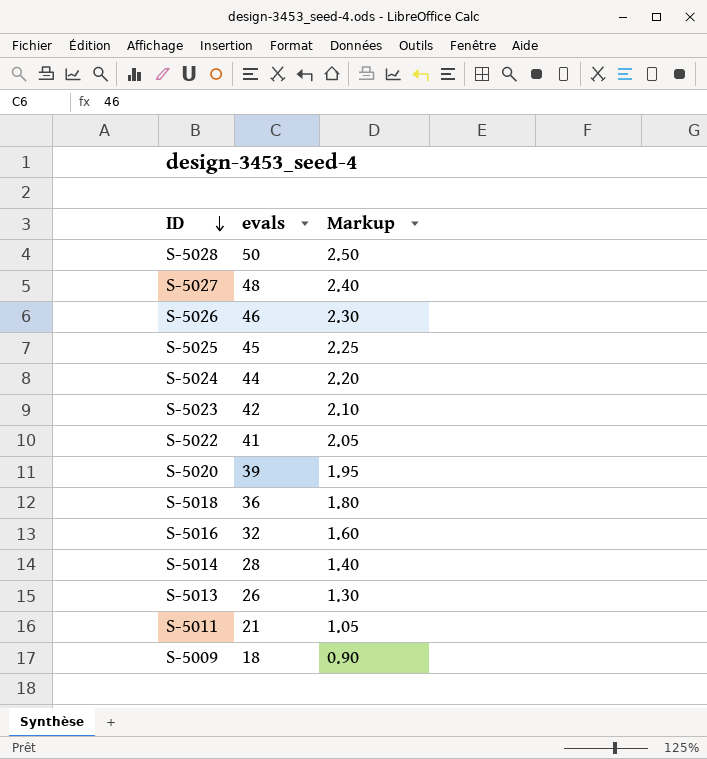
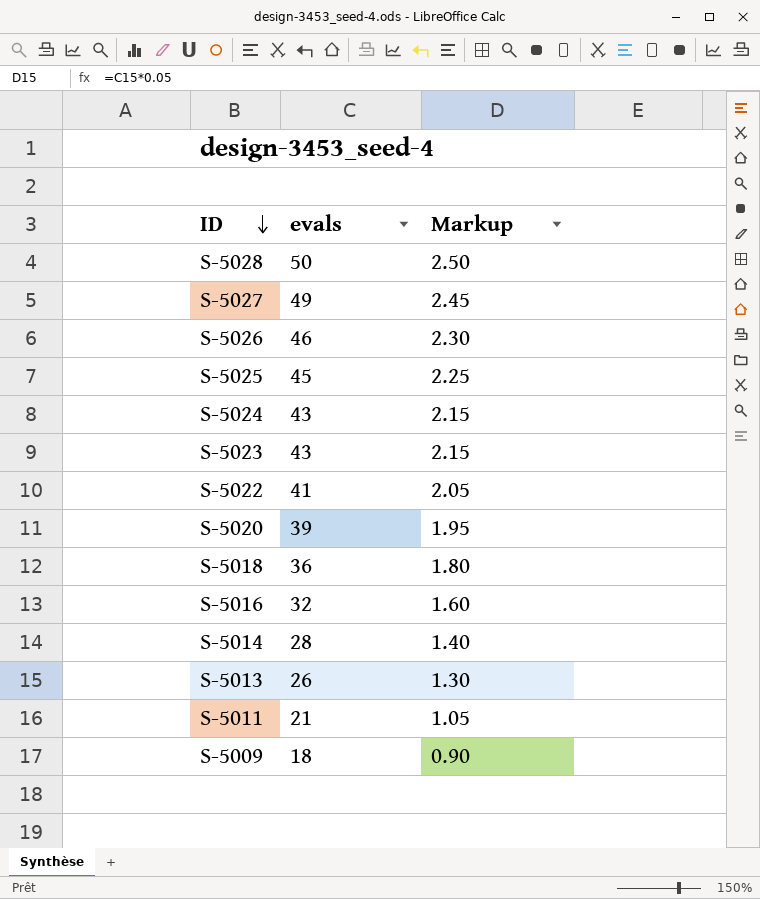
S-5027 | evals: 48 -> 49
S-5027 | Markup: 2.40 -> 2.45
S-5024 | evals: 44 -> 43
S-5024 | Markup: 2.20 -> 2.15
S-5023 | evals: 42 -> 43
S-5023 | Markup: 2.10 -> 2.15

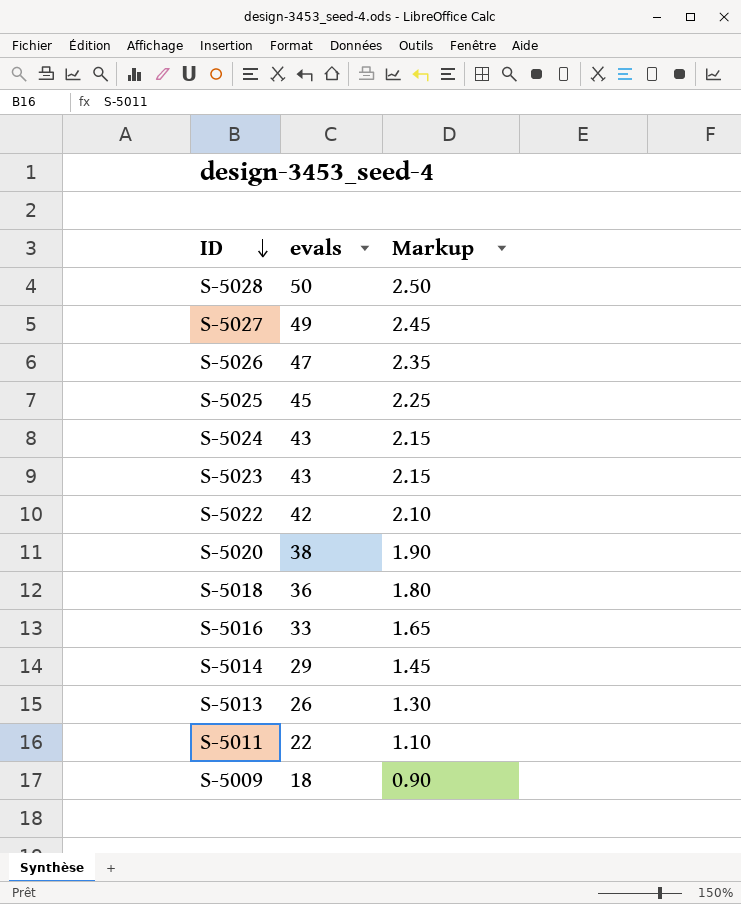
S-5026 | evals: 46 -> 47
S-5026 | Markup: 2.30 -> 2.35
S-5022 | evals: 41 -> 42
S-5022 | Markup: 2.05 -> 2.10
S-5020 | evals: 39 -> 38
S-5020 | Markup: 1.95 -> 1.90
S-5016 | evals: 32 -> 33
S-5016 | Markup: 1.60 -> 1.65
S-5014 | evals: 28 -> 29
S-5014 | Markup: 1.40 -> 1.45
S-5011 | evals: 21 -> 22
S-5011 | Markup: 1.05 -> 1.10

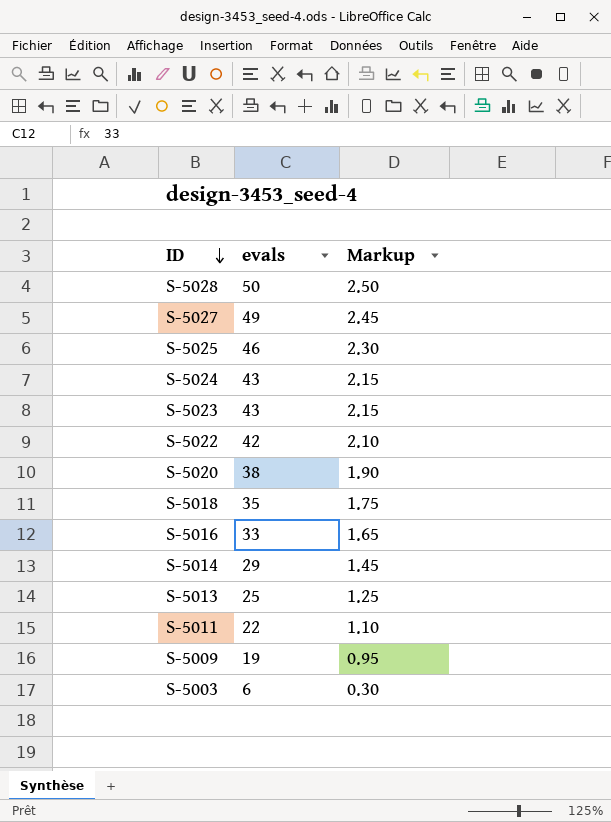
row S-5026: 47 | 2.35 -> none
S-5025 | evals: 45 -> 46
S-5025 | Markup: 2.25 -> 2.30
S-5018 | evals: 36 -> 35
S-5018 | Markup: 1.80 -> 1.75
S-5013 | evals: 26 -> 25
S-5013 | Markup: 1.30 -> 1.25
S-5009 | evals: 18 -> 19
S-5009 | Markup: 0.90 -> 0.95
row S-5003: none -> 6 | 0.30

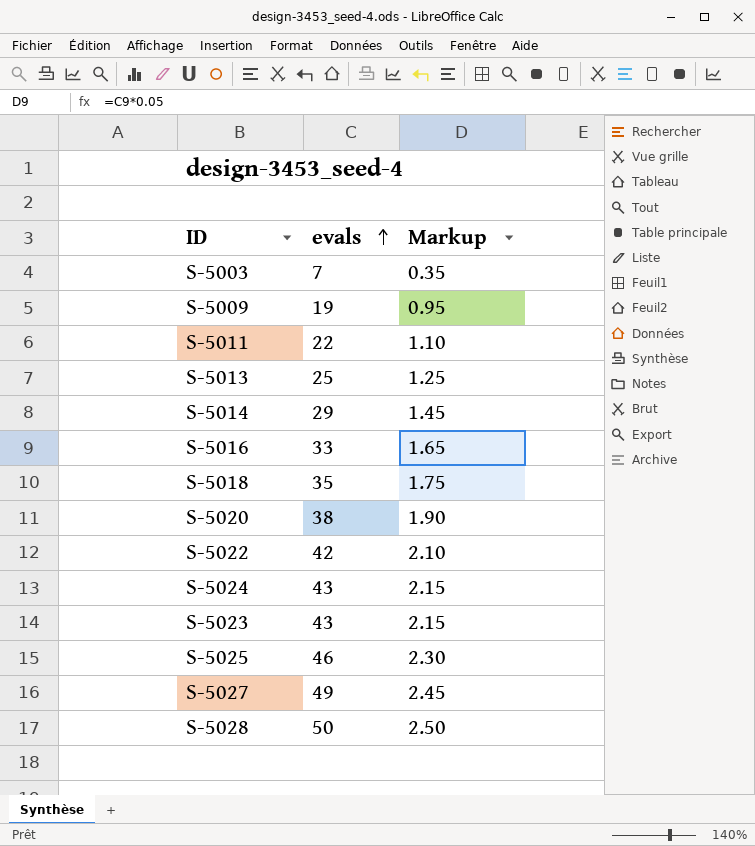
row order: ID descending -> evals ascending
S-5003 | evals: 6 -> 7
S-5003 | Markup: 0.30 -> 0.35

